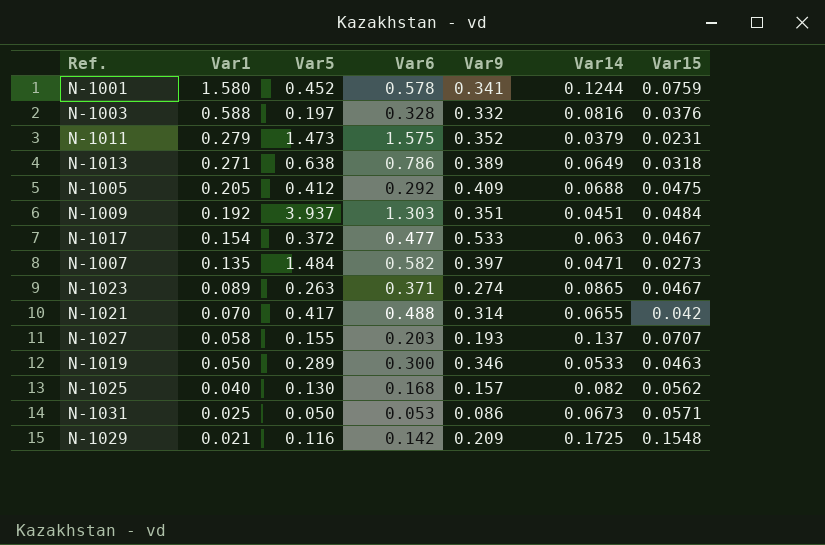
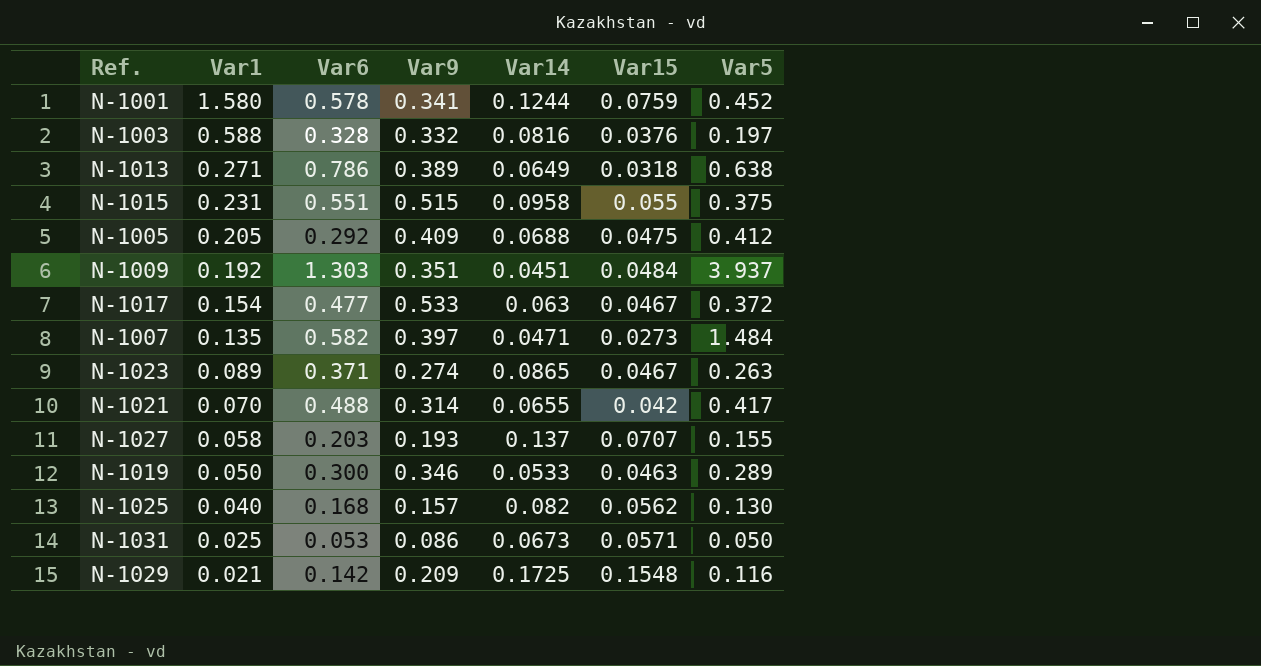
column Var5 | position: 3 -> 7
row N-1011: 0.279 | 1.473 | 1.575 | 0.352 | 0.0379 | 0.0231 -> none
row N-1015: none -> 0.231 | 0.551 | 0.515 | 0.0958 | 0.055 | 0.375

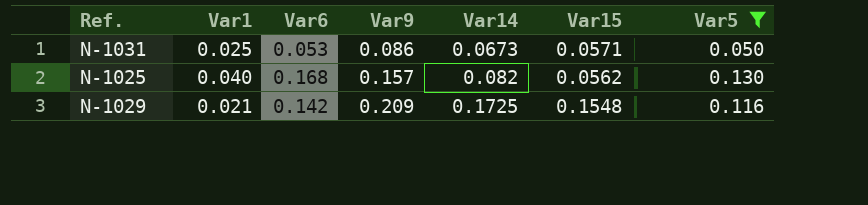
filter: none -> Var5 <= 0.130
row order: Var1 descending -> Var9 ascending

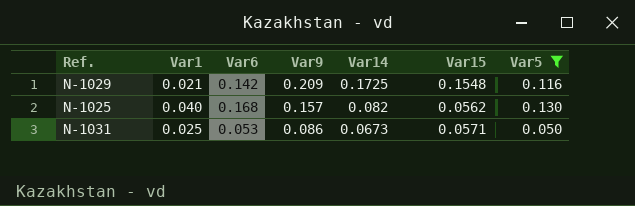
row order: Var9 ascending -> Var9 descending

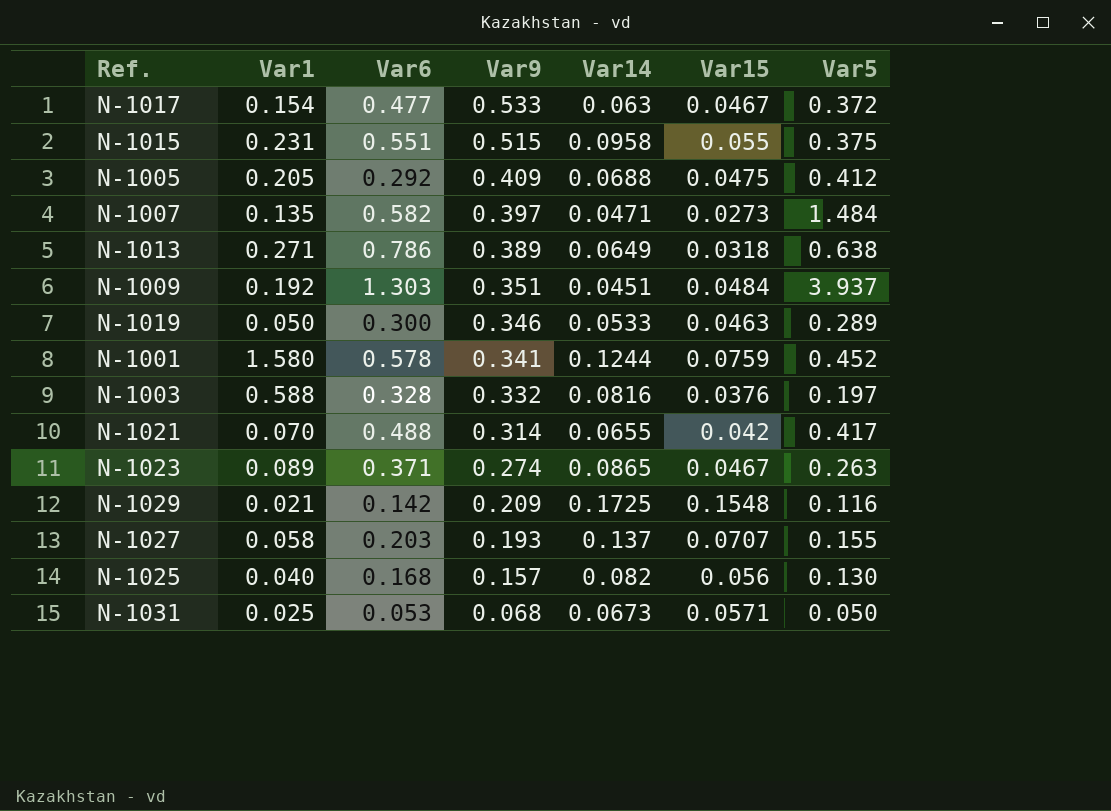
filter: Var5 <= 0.130 -> none
N-1025 | Var15: 0.0562 -> 0.056
N-1031 | Var9: 0.086 -> 0.068

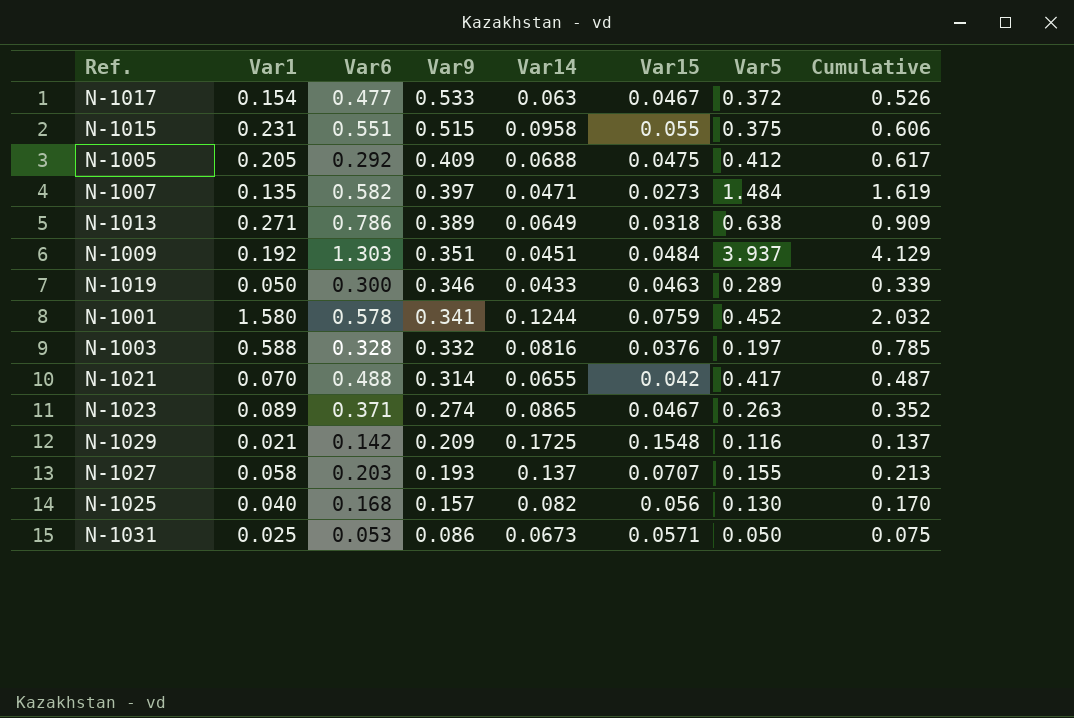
column Cumulative | formula: none -> [Var1] + [Var5]
N-1019 | Var14: 0.0533 -> 0.0433
N-1031 | Var9: 0.068 -> 0.086

